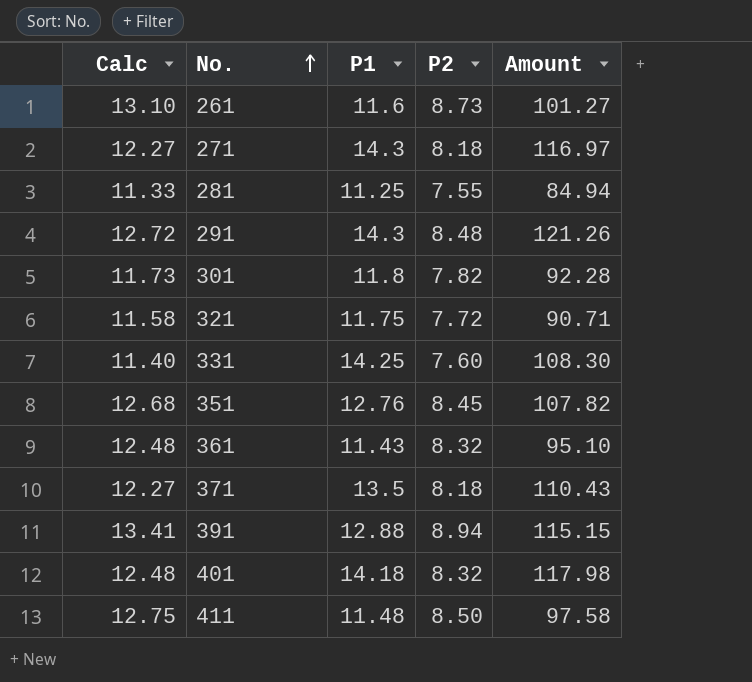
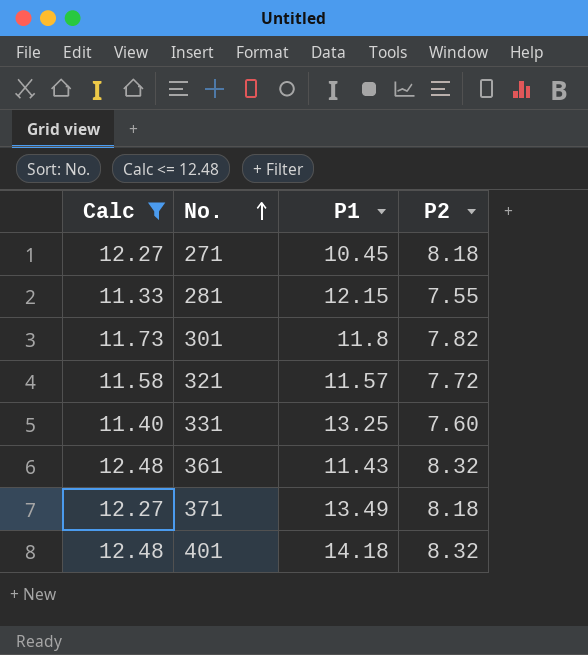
filter: none -> Calc <= 12.48
column Amount | formula: [P1] * [P2] -> none
271 | P1: 14.3 -> 10.45
281 | P1: 11.25 -> 12.15
321 | P1: 11.75 -> 11.57
331 | P1: 14.25 -> 13.25
371 | P1: 13.5 -> 13.49

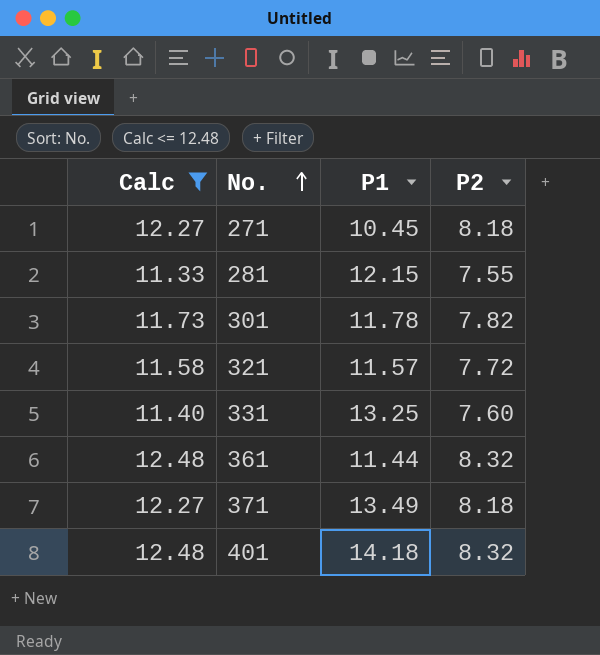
301 | P1: 11.8 -> 11.78
361 | P1: 11.43 -> 11.44

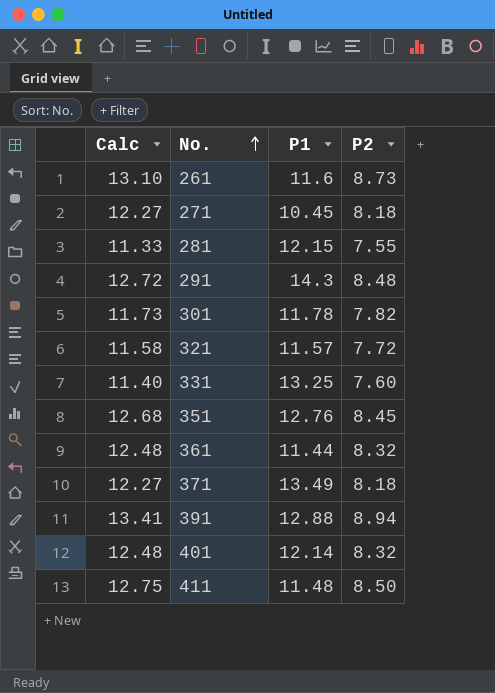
filter: Calc <= 12.48 -> none
401 | P1: 14.18 -> 12.14

